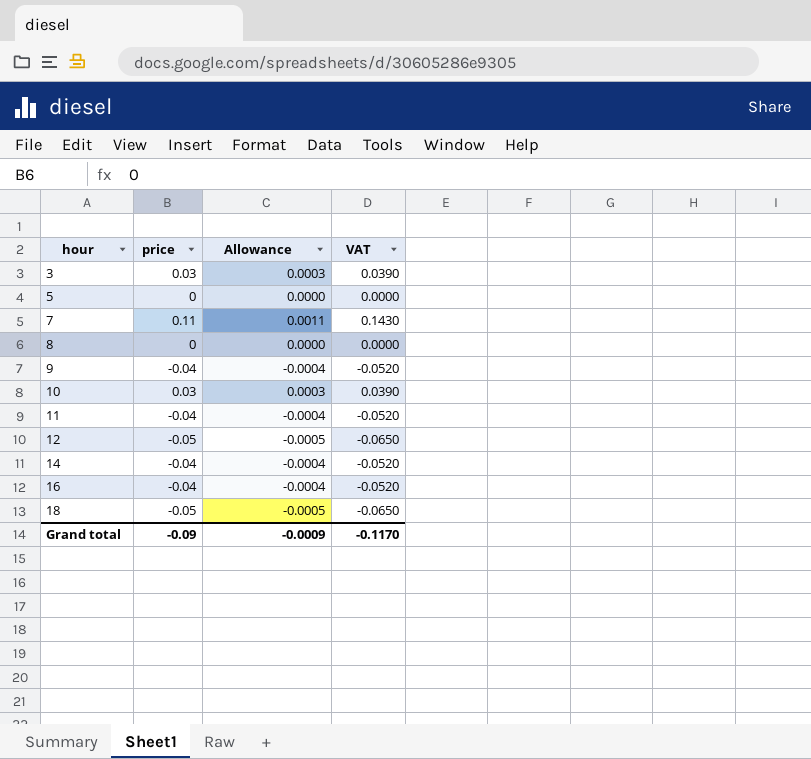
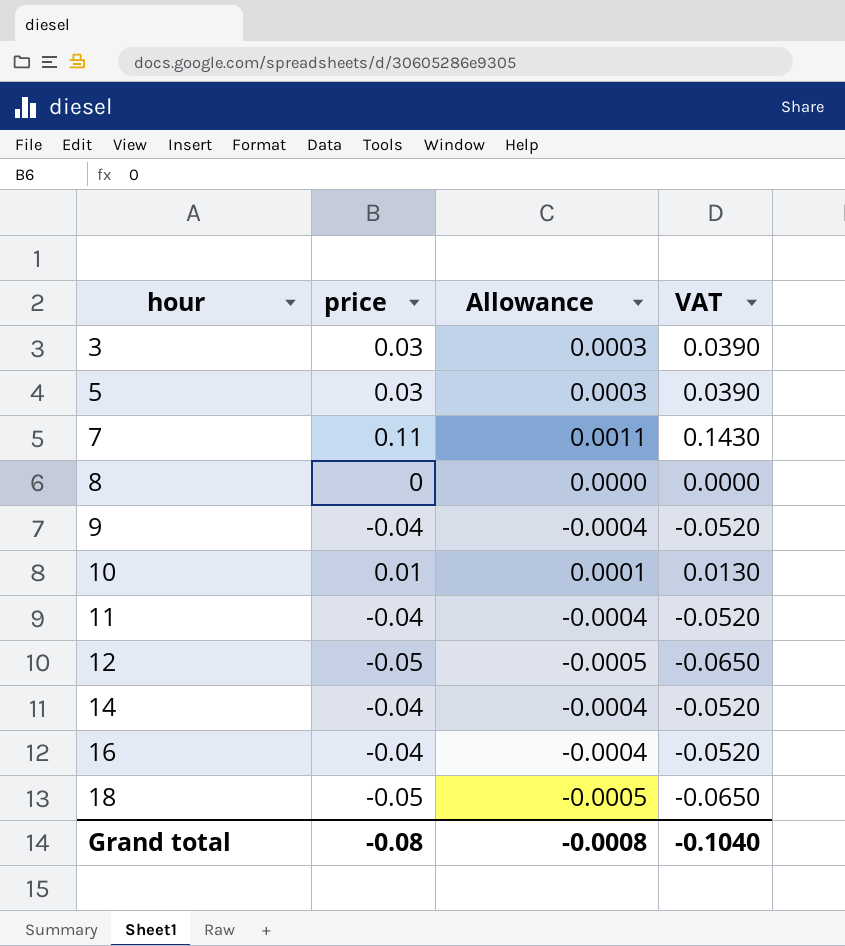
5 | price: 0 -> 0.03
5 | Allowance: 0.0000 -> 0.0003
5 | VAT: 0.0000 -> 0.0390
10 | price: 0.03 -> 0.01
10 | Allowance: 0.0003 -> 0.0001
10 | VAT: 0.0390 -> 0.0130
Grand total | price: -0.09 -> -0.08
Grand total | Allowance: -0.0009 -> -0.0008
Grand total | VAT: -0.1170 -> -0.1040

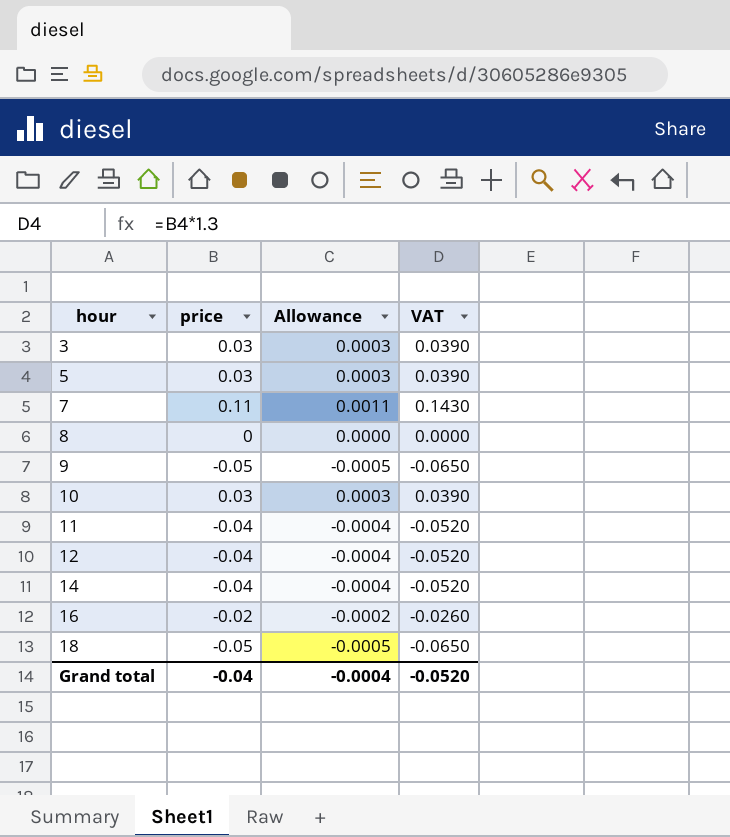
9 | price: -0.04 -> -0.05
9 | Allowance: -0.0004 -> -0.0005
9 | VAT: -0.0520 -> -0.0650
10 | price: 0.01 -> 0.03
10 | Allowance: 0.0001 -> 0.0003
10 | VAT: 0.0130 -> 0.0390
12 | price: -0.05 -> -0.04
12 | Allowance: -0.0005 -> -0.0004
12 | VAT: -0.0650 -> -0.0520
16 | price: -0.04 -> -0.02
16 | Allowance: -0.0004 -> -0.0002
16 | VAT: -0.0520 -> -0.0260
Grand total | price: -0.08 -> -0.04
Grand total | Allowance: -0.0008 -> -0.0004
Grand total | VAT: -0.1040 -> -0.0520

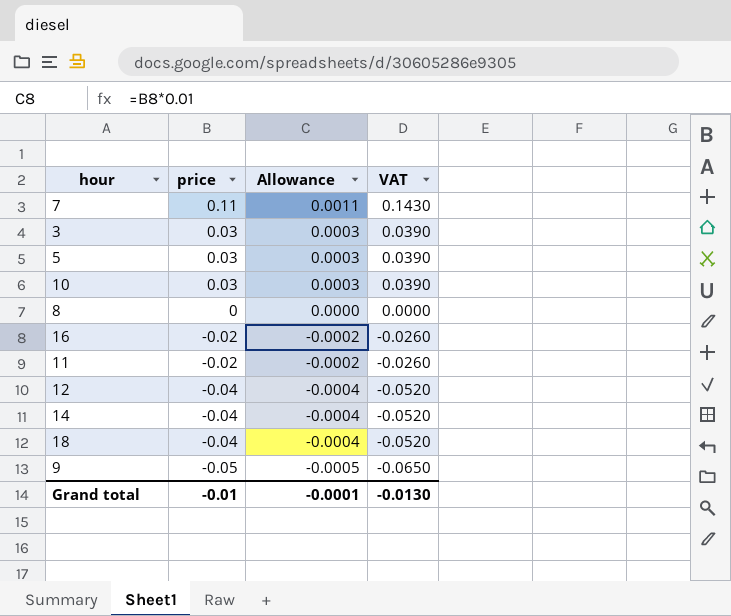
row order: hour ascending -> price descending
11 | price: -0.04 -> -0.02
11 | Allowance: -0.0004 -> -0.0002
11 | VAT: -0.0520 -> -0.0260
18 | price: -0.05 -> -0.04
18 | Allowance: -0.0005 -> -0.0004
18 | VAT: -0.0650 -> -0.0520
Grand total | price: -0.04 -> -0.01
Grand total | Allowance: -0.0004 -> -0.0001
Grand total | VAT: -0.0520 -> -0.0130

